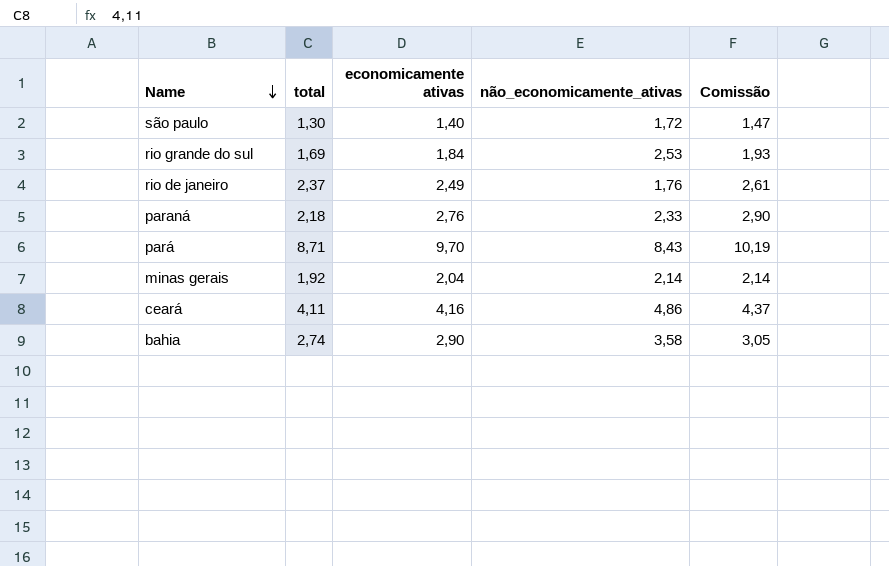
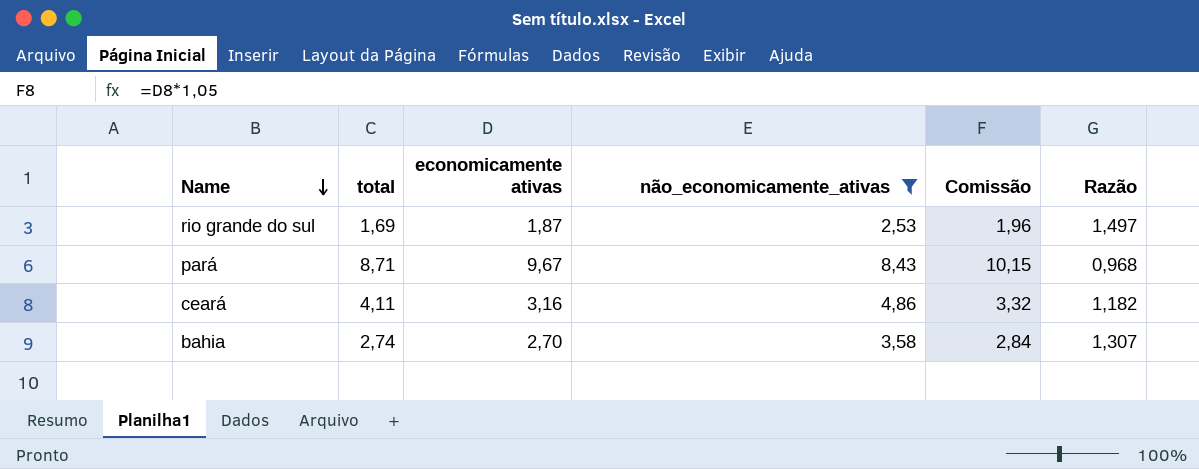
filter: none -> não_economicamente_ativas >= 2,53
column Razão | formula: none -> [não_economicamente_ativas] / [total]
rio grande do sul | economicamente ativas: 1,84 -> 1,87
rio grande do sul | Comissão: 1,93 -> 1,96
pará | economicamente ativas: 9,70 -> 9,67
pará | Comissão: 10,19 -> 10,15
ceará | economicamente ativas: 4,16 -> 3,16
ceará | Comissão: 4,37 -> 3,32
bahia | economicamente ativas: 2,90 -> 2,70
bahia | Comissão: 3,05 -> 2,84

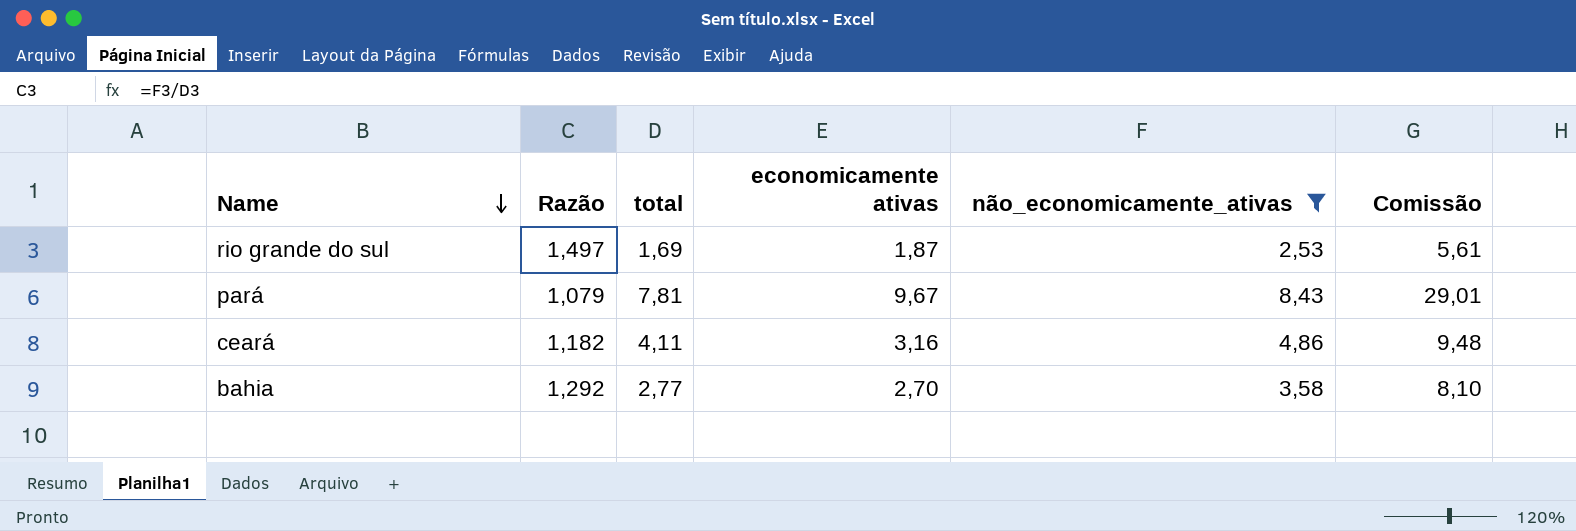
column Razão | position: 6 -> 2
column Comissão | formula: [economicamente ativas] * 1,05 -> [economicamente ativas] * 3
pará | Razão: 0,968 -> 1,079
pará | total: 8,71 -> 7,81
bahia | Razão: 1,307 -> 1,292
bahia | total: 2,74 -> 2,77

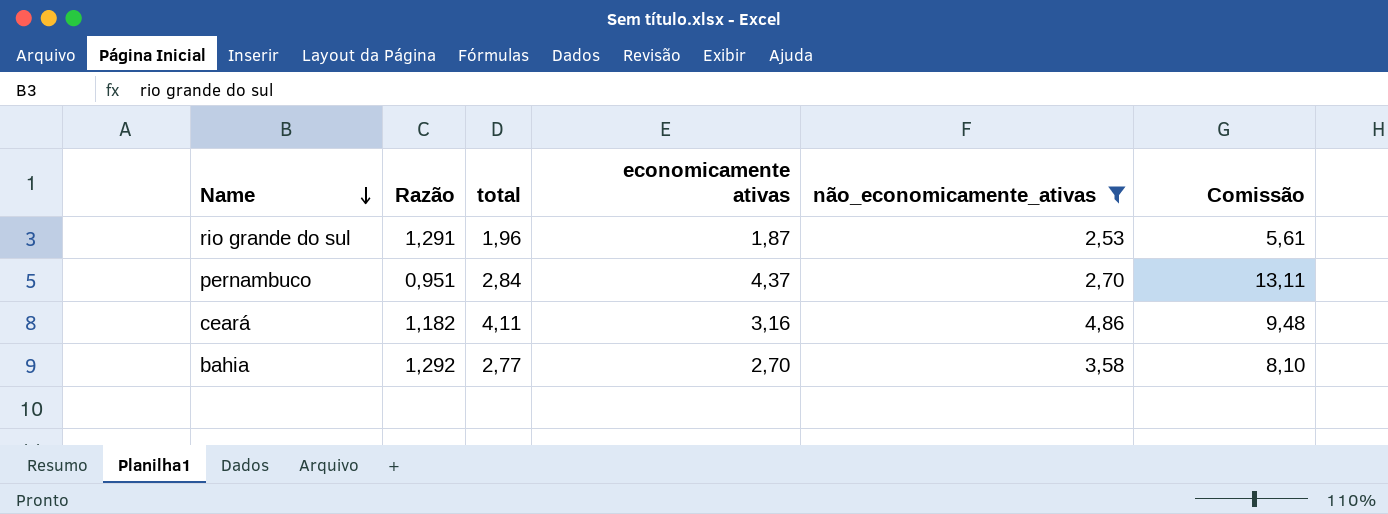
row pará: 1,079 | 7,81 | 9,67 | 8,43 | 29,01 -> none
rio grande do sul | Razão: 1,497 -> 1,291
rio grande do sul | total: 1,69 -> 1,96
row pernambuco: none -> 0,951 | 2,84 | 4,37 | 2,70 | 13,11

